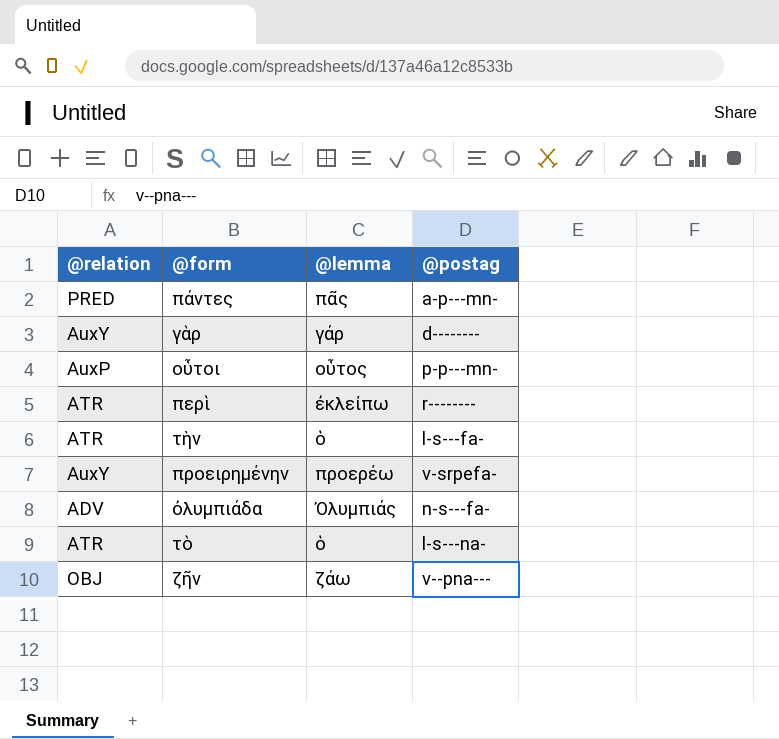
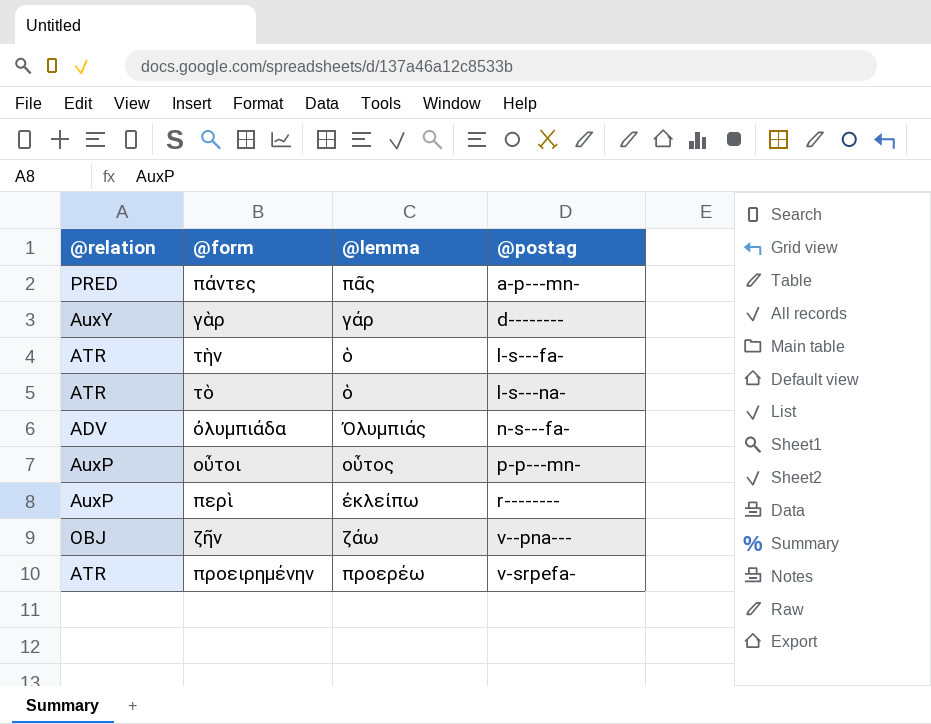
row order: none -> @postag ascending
περὶ | @relation: ATR -> AuxP
προειρημένην | @relation: AuxY -> ATR

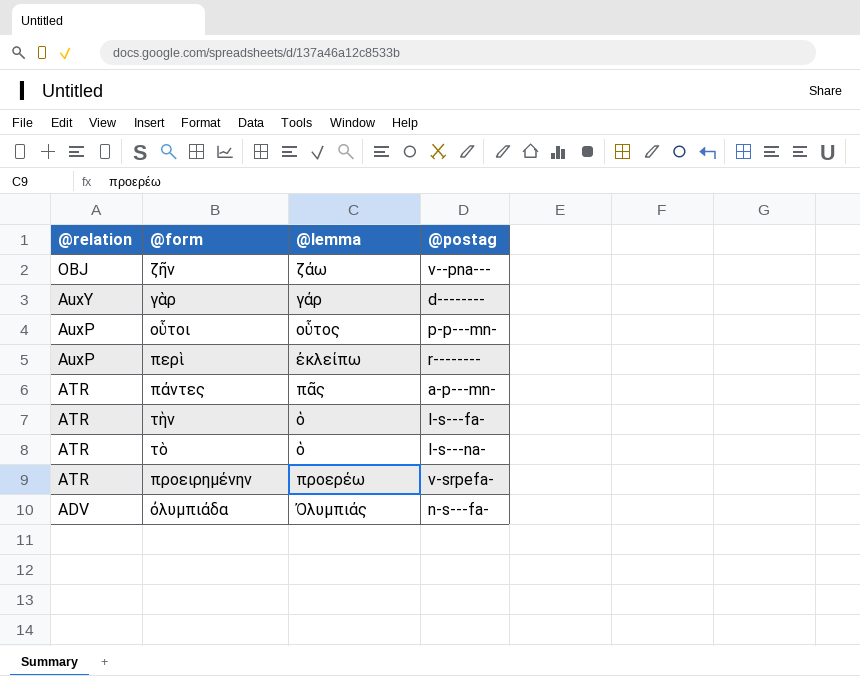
row order: @postag ascending -> @relation descending
πάντες | @relation: PRED -> ATR

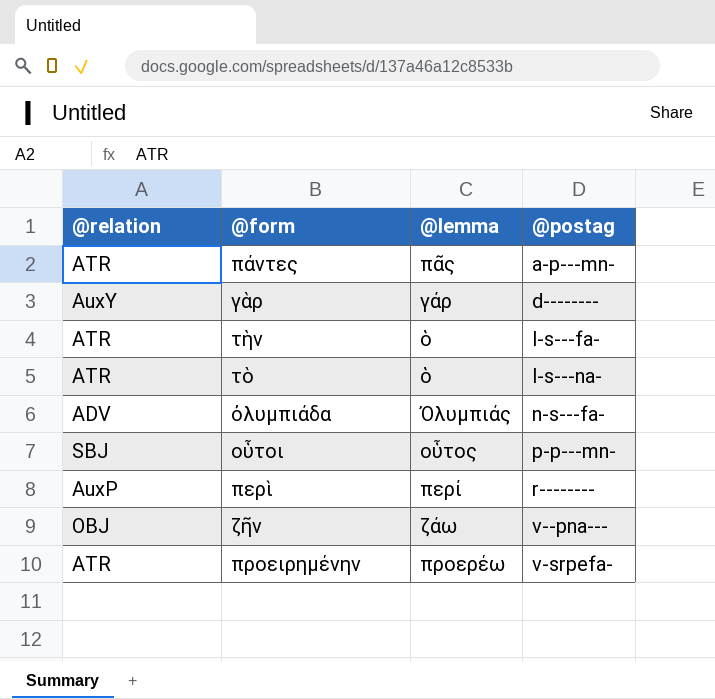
row order: @relation descending -> @postag ascending
οὗτοι | @relation: AuxP -> SBJ
περὶ | @lemma: ἐκλείπω -> περί

